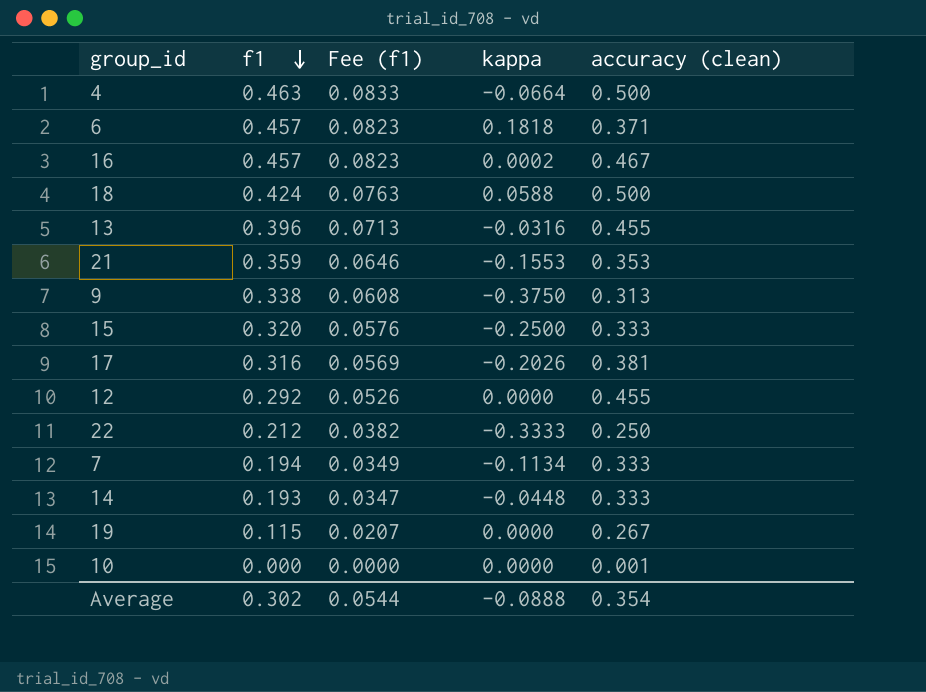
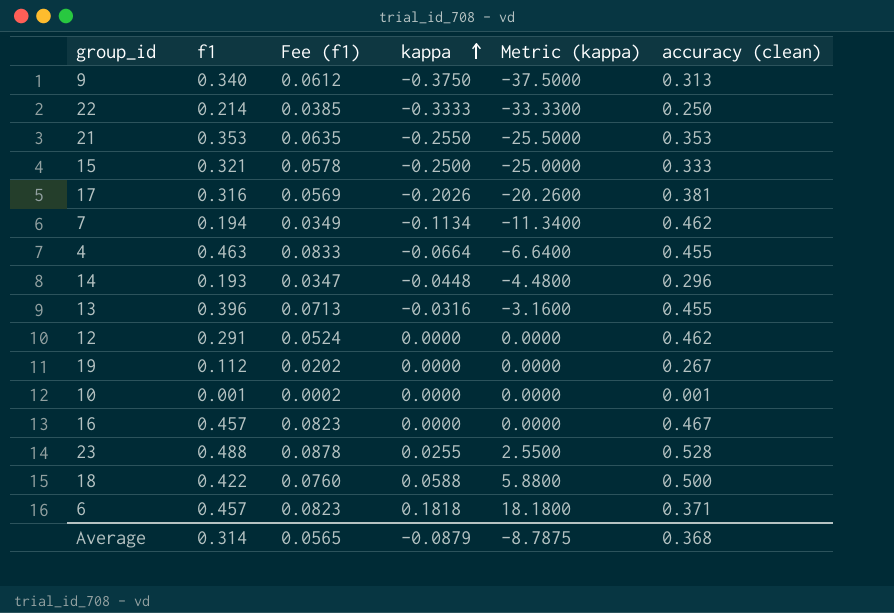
row order: f1 descending -> kappa ascending
column Metric (kappa) | formula: none -> [kappa] * 100
9 | f1: 0.338 -> 0.340
9 | Fee (f1): 0.0608 -> 0.0612
22 | f1: 0.212 -> 0.214
22 | Fee (f1): 0.0382 -> 0.0385
21 | f1: 0.359 -> 0.353
21 | Fee (f1): 0.0646 -> 0.0635
21 | kappa: -0.1553 -> -0.2550
15 | f1: 0.320 -> 0.321
15 | Fee (f1): 0.0576 -> 0.0578
7 | accuracy (clean): 0.333 -> 0.462
4 | accuracy (clean): 0.500 -> 0.455
14 | accuracy (clean): 0.333 -> 0.296
12 | f1: 0.292 -> 0.291
12 | Fee (f1): 0.0526 -> 0.0524
12 | accuracy (clean): 0.455 -> 0.462
19 | f1: 0.115 -> 0.112
19 | Fee (f1): 0.0207 -> 0.0202
10 | f1: 0.000 -> 0.001
10 | Fee (f1): 0.0000 -> 0.0002
16 | kappa: 0.0002 -> 0.0000
row 23: none -> 0.488 | 0.0878 | 0.0255 | 2.5500 | 0.528
18 | f1: 0.424 -> 0.422
18 | Fee (f1): 0.0763 -> 0.0760
Average | f1: 0.302 -> 0.314
Average | Fee (f1): 0.0544 -> 0.0565
Average | kappa: -0.0888 -> -0.0879
Average | accuracy (clean): 0.354 -> 0.368

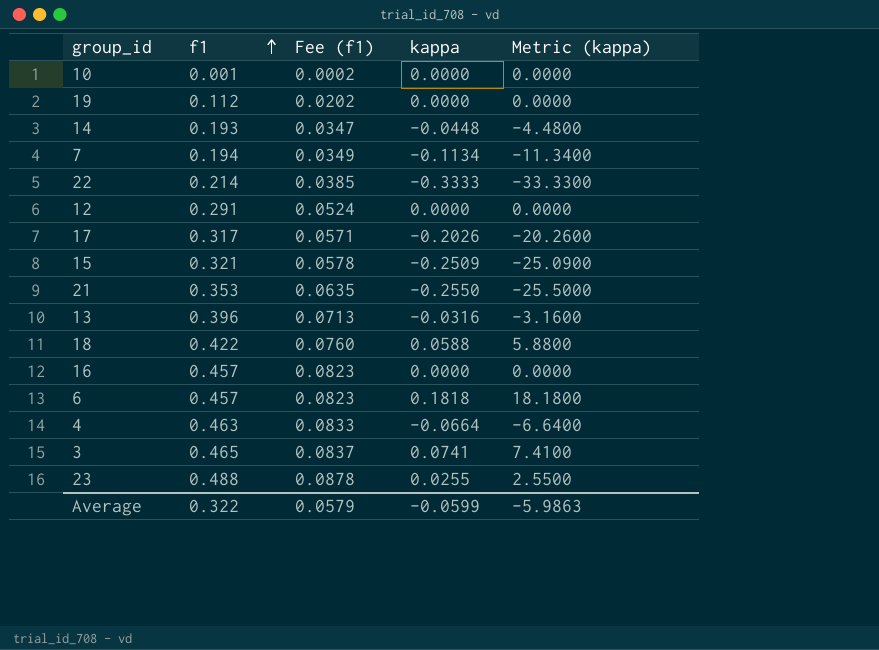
row order: kappa ascending -> f1 ascending
column accuracy (clean) | position: 6 -> none
row 9: 0.340 | 0.0612 | -0.3750 | -37.5000 | 0.313 -> none
17 | f1: 0.316 -> 0.317
17 | Fee (f1): 0.0569 -> 0.0571
15 | kappa: -0.2500 -> -0.2509
15 | Metric (kappa): -25.0000 -> -25.0900
row 3: none -> 0.465 | 0.0837 | 0.0741 | 7.4100
Average | f1: 0.314 -> 0.322
Average | Fee (f1): 0.0565 -> 0.0579
Average | kappa: -0.0879 -> -0.0599
Average | Metric (kappa): -8.7875 -> -5.9863

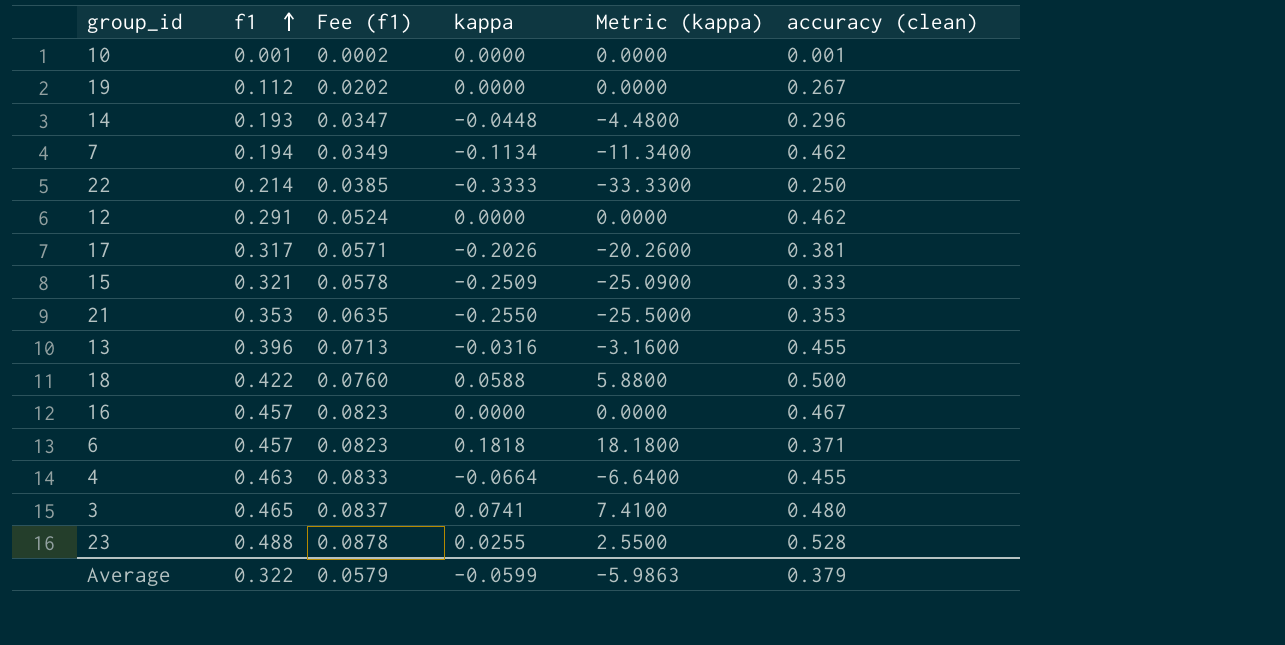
column accuracy (clean) | position: none -> 6

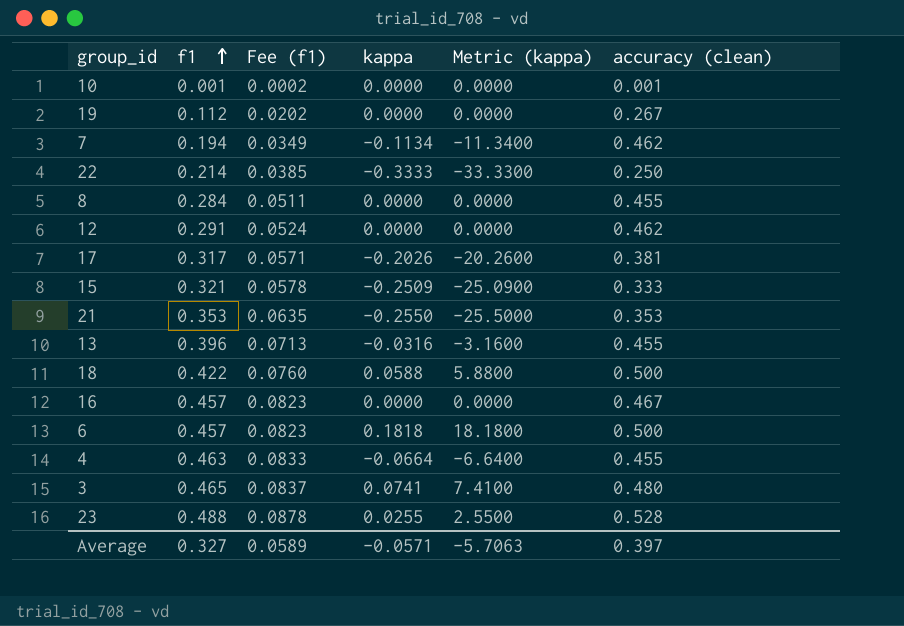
row 14: 0.193 | 0.0347 | -0.0448 | -4.4800 | 0.296 -> none
row 8: none -> 0.284 | 0.0511 | 0.0000 | 0.0000 | 0.455
6 | accuracy (clean): 0.371 -> 0.500
Average | f1: 0.322 -> 0.327
Average | Fee (f1): 0.0579 -> 0.0589
Average | kappa: -0.0599 -> -0.0571
Average | Metric (kappa): -5.9863 -> -5.7063
Average | accuracy (clean): 0.379 -> 0.397

